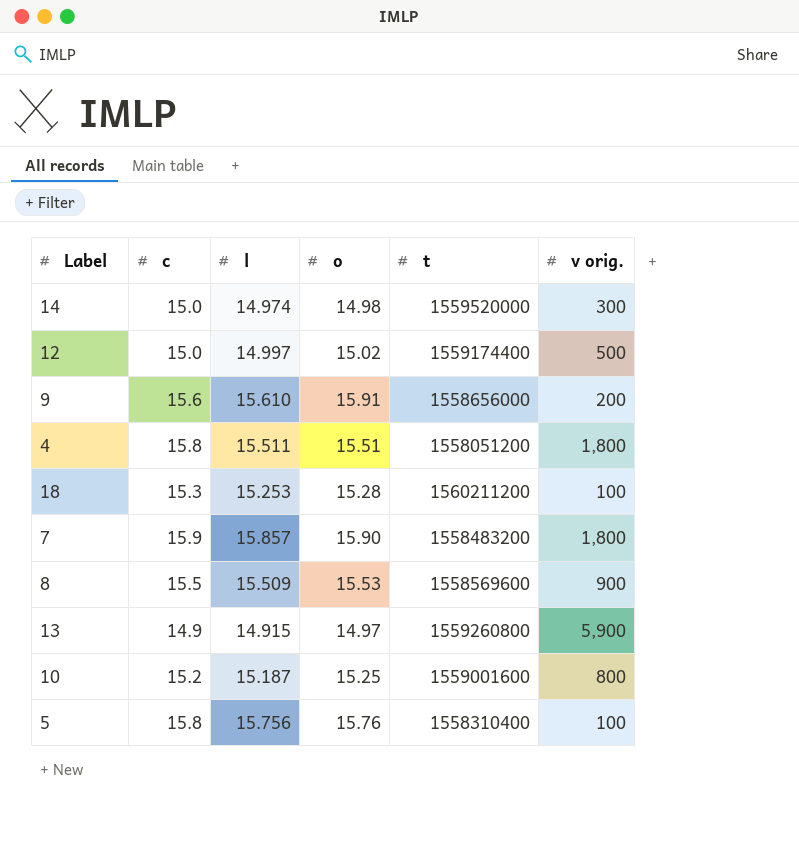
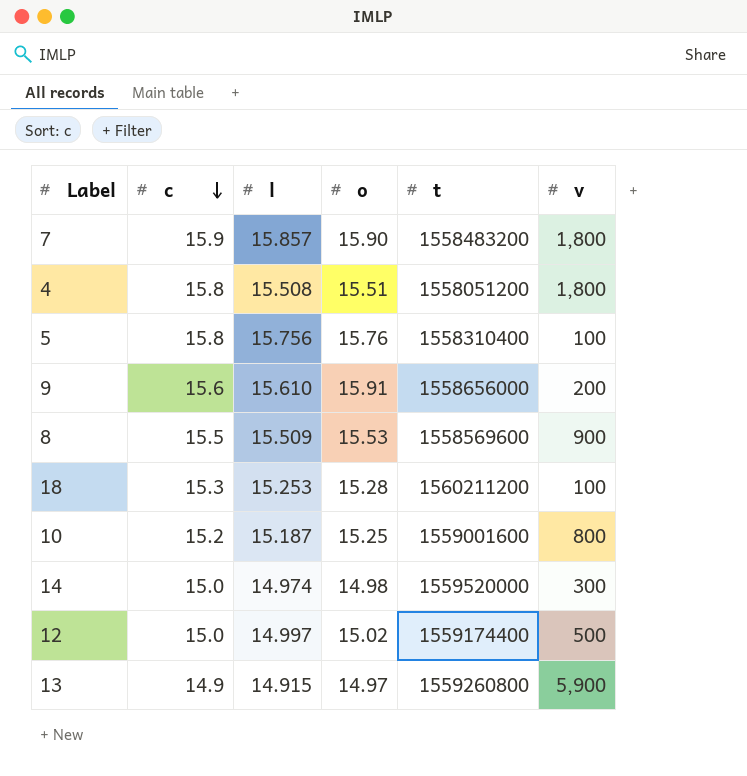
row order: none -> c descending
column name: v orig. -> v
4 | l: 15.511 -> 15.508

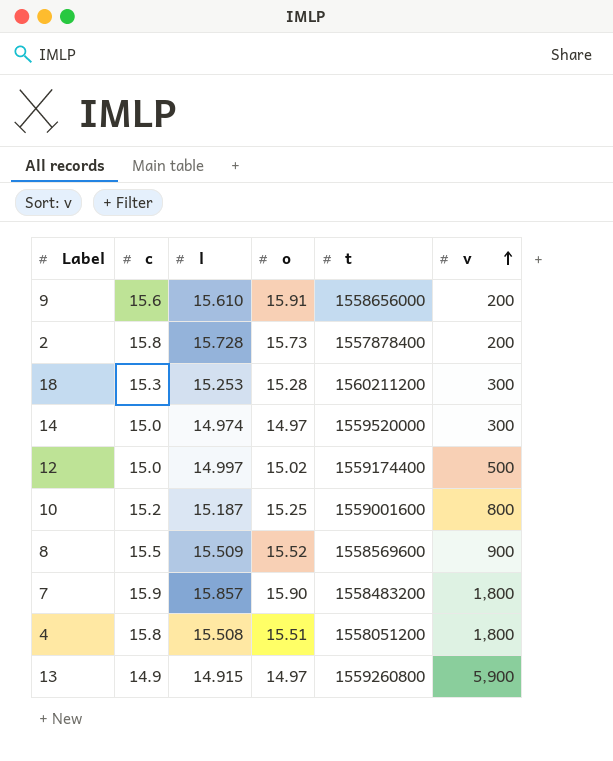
row order: c descending -> v ascending
row 5: 15.8 | 15.756 | 15.76 | 1558310400 | 100 -> none
row 2: none -> 15.8 | 15.728 | 15.73 | 1557878400 | 200
18 | v: 100 -> 300
14 | o: 14.98 -> 14.97
8 | o: 15.53 -> 15.52

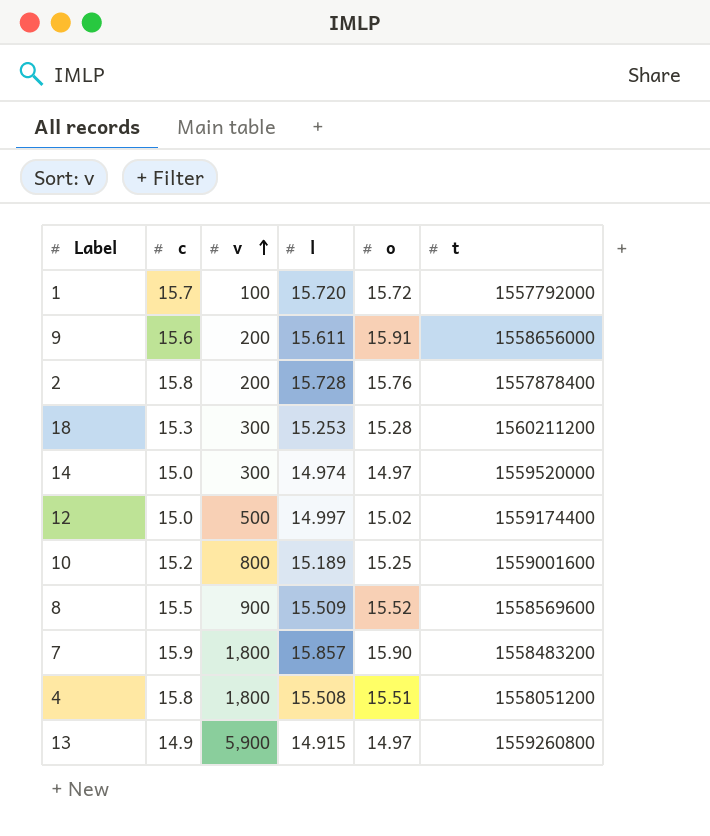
column v | position: 6 -> 3
row 1: none -> 15.7 | 100 | 15.720 | 15.72 | 1557792000
9 | l: 15.610 -> 15.611
2 | o: 15.73 -> 15.76
10 | l: 15.187 -> 15.189

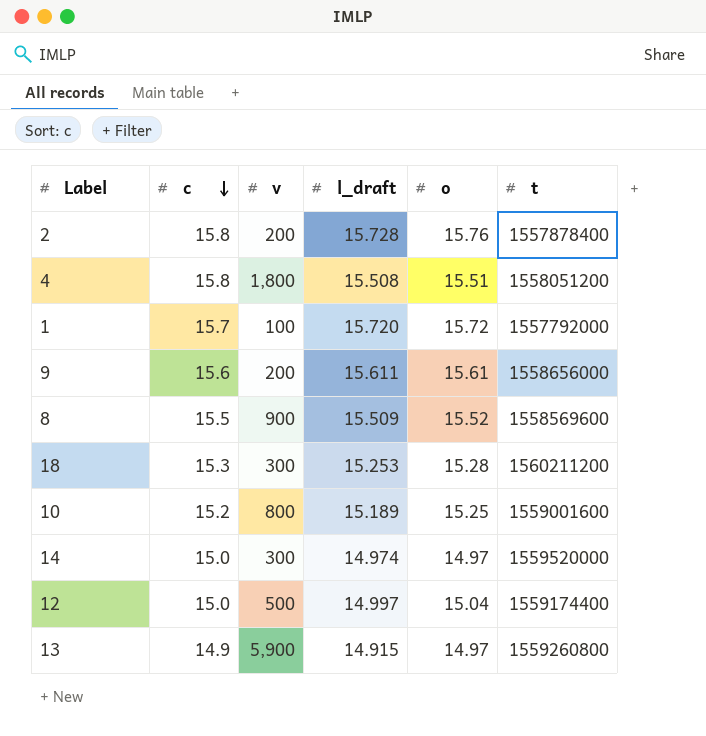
row order: v ascending -> c descending
column name: l -> l_draft
row 7: 15.9 | 1,800 | 15.857 | 15.90 | 1558483200 -> none
9 | o: 15.91 -> 15.61
12 | o: 15.02 -> 15.04

